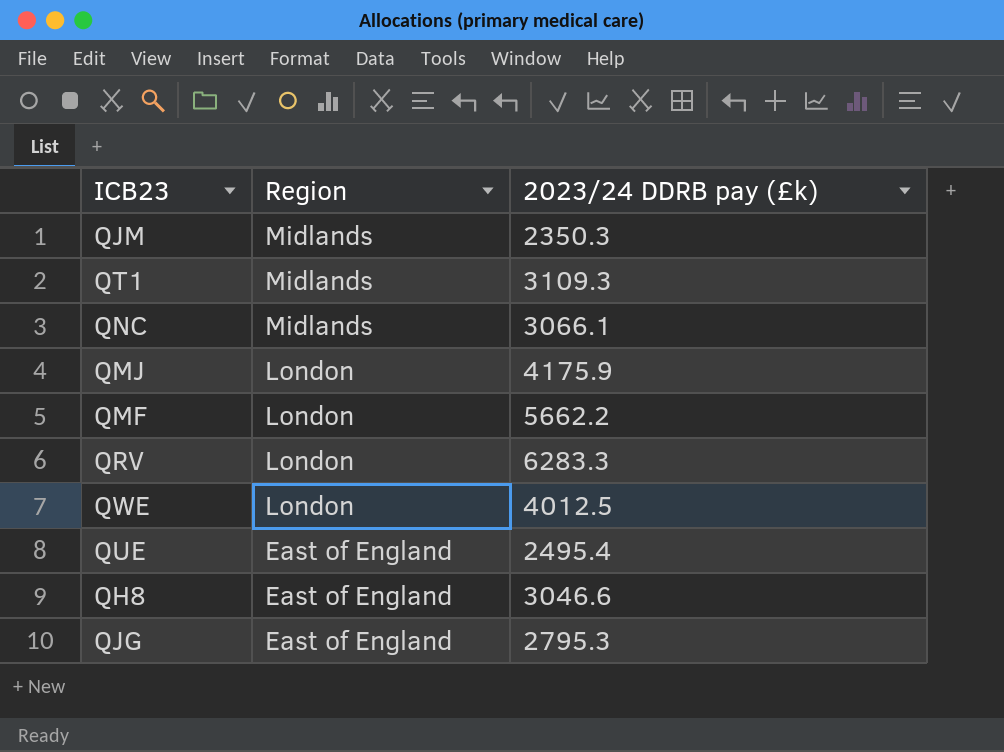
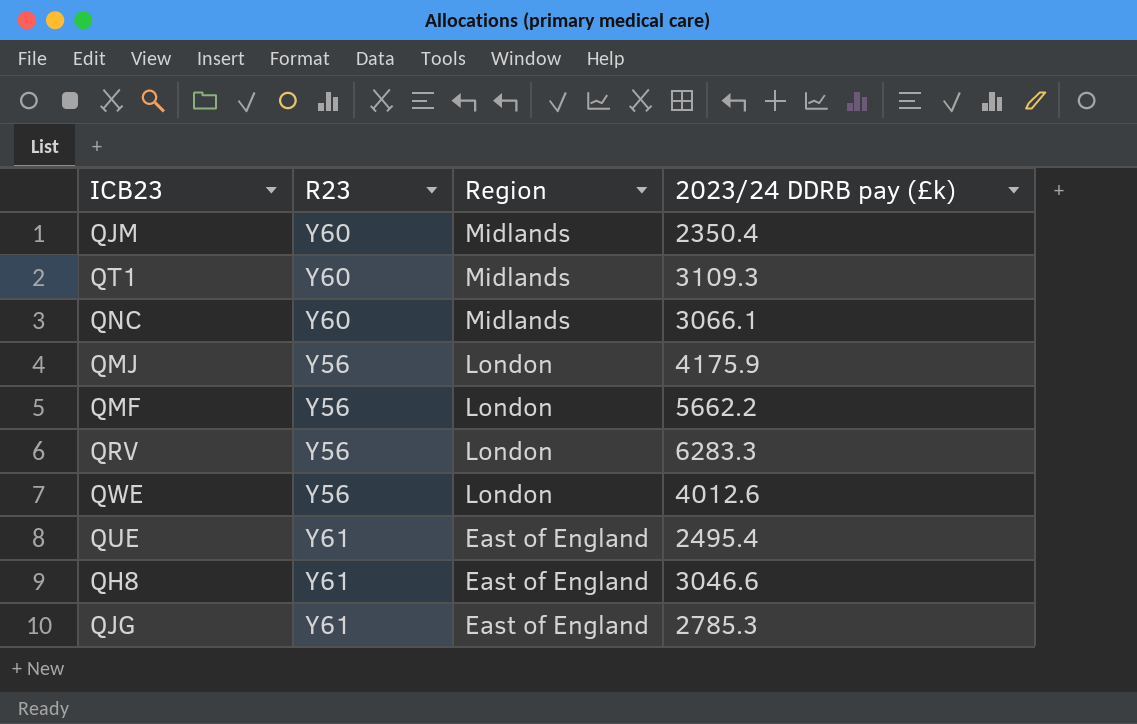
column R23 | position: none -> 2
QJM | 2023/24 DDRB pay (£k): 2350.3 -> 2350.4
QWE | 2023/24 DDRB pay (£k): 4012.5 -> 4012.6
QJG | 2023/24 DDRB pay (£k): 2795.3 -> 2785.3

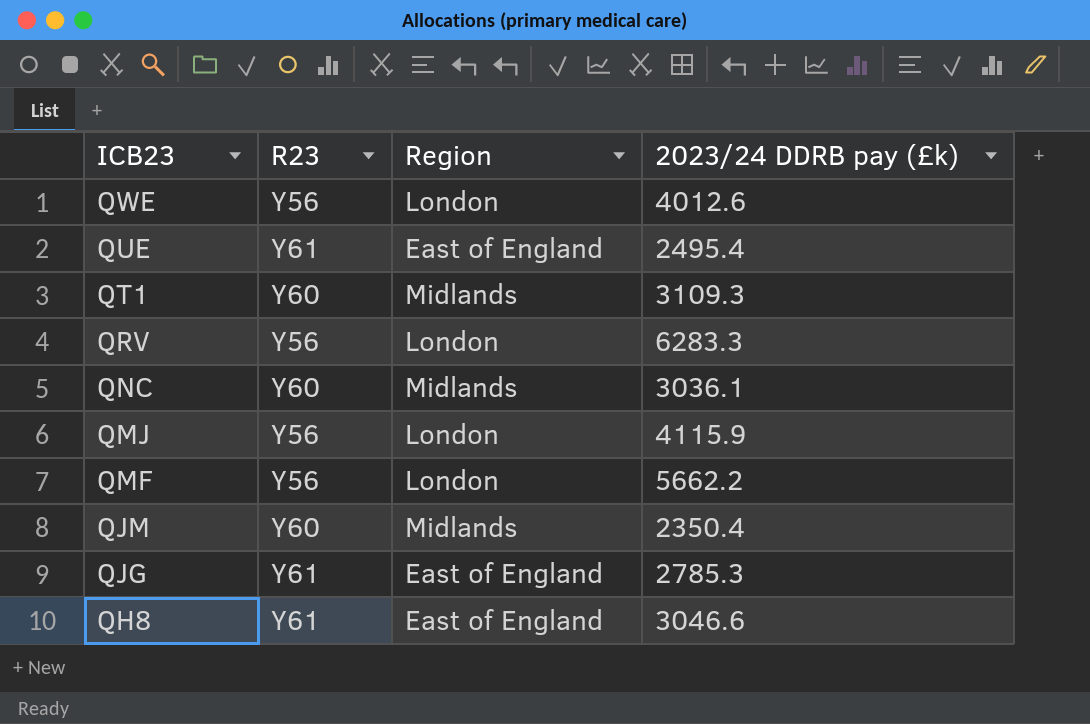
row order: Region descending -> ICB23 descending
QNC | 2023/24 DDRB pay (£k): 3066.1 -> 3036.1
QMJ | 2023/24 DDRB pay (£k): 4175.9 -> 4115.9

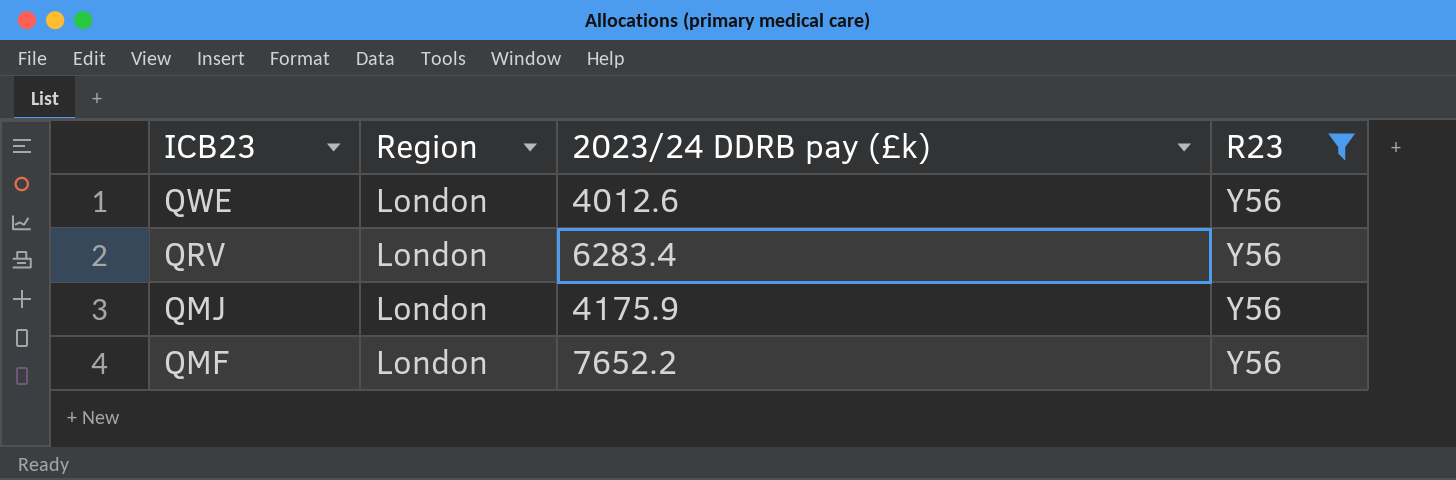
filter: none -> R23 = Y56
column R23 | position: 2 -> 4
QRV | 2023/24 DDRB pay (£k): 6283.3 -> 6283.4
QMJ | 2023/24 DDRB pay (£k): 4115.9 -> 4175.9
QMF | 2023/24 DDRB pay (£k): 5662.2 -> 7652.2

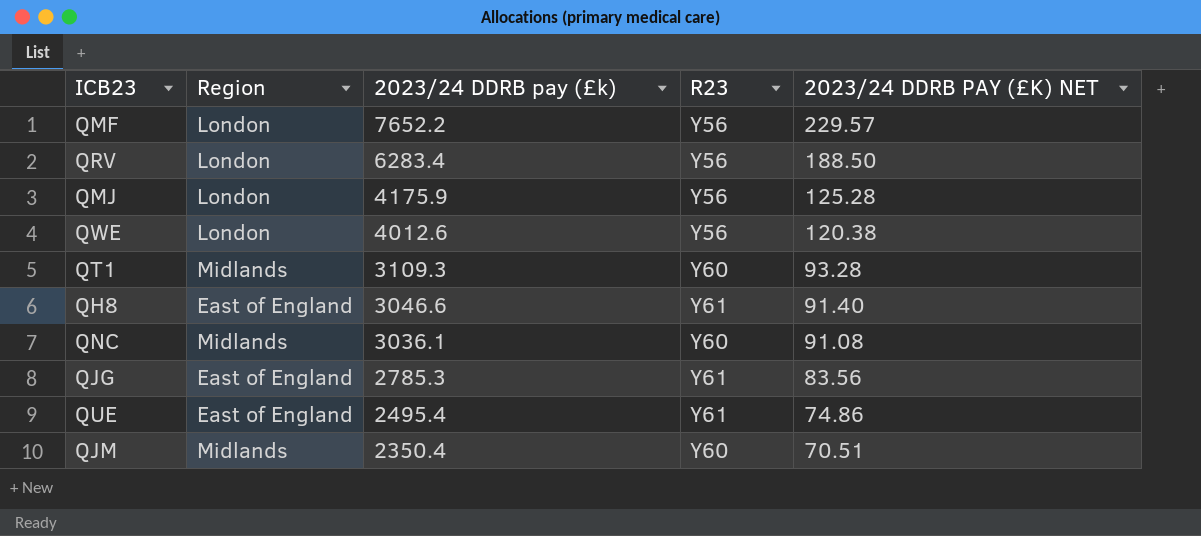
filter: R23 = Y56 -> none
row order: ICB23 descending -> 2023/24 DDRB pay (£k) descending
column 2023/24 DDRB PAY (£K) NET | formula: none -> [2023/24 DDRB pay (£k)] * 0.03

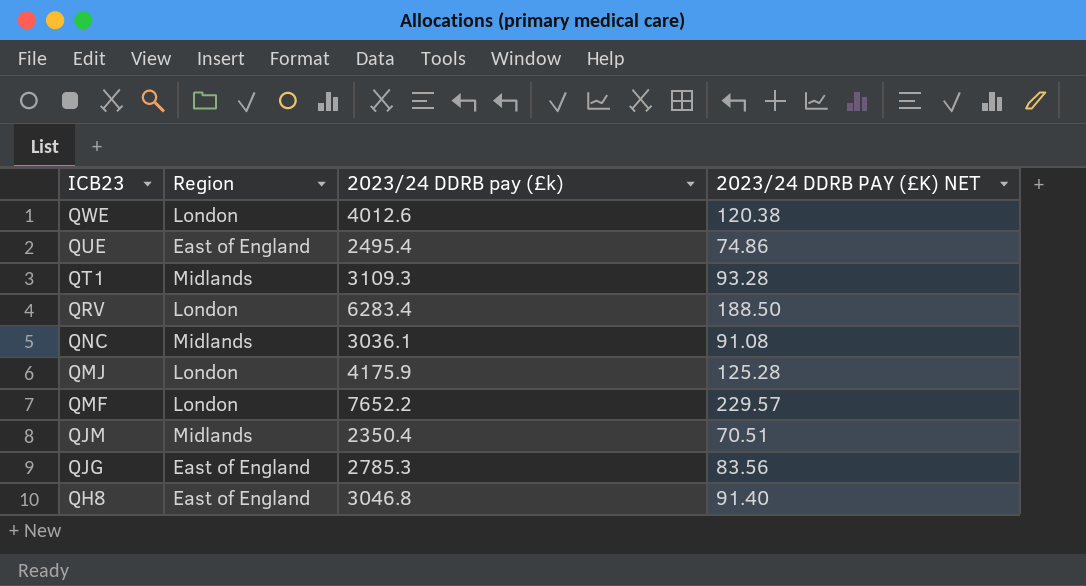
row order: 2023/24 DDRB pay (£k) descending -> ICB23 descending
column R23 | position: 4 -> none
QH8 | 2023/24 DDRB pay (£k): 3046.6 -> 3046.8

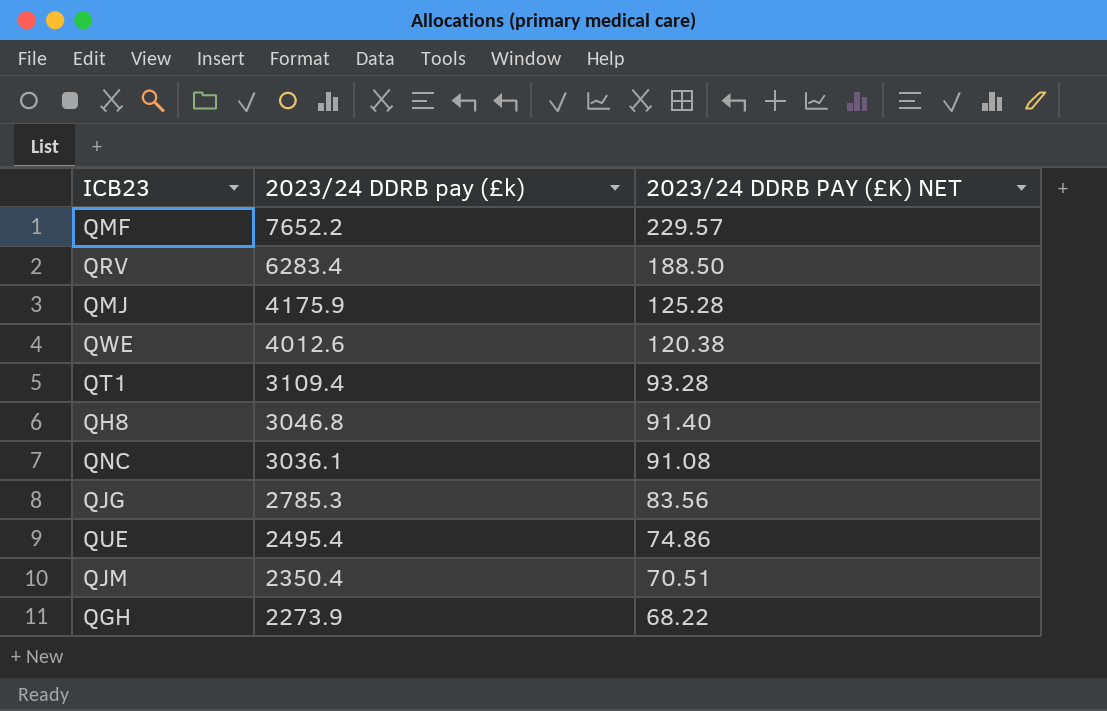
row order: ICB23 descending -> 2023/24 DDRB pay (£k) descending
column Region | position: 2 -> none
QT1 | 2023/24 DDRB pay (£k): 3109.3 -> 3109.4
row QGH: none -> 2273.9 | 68.22

